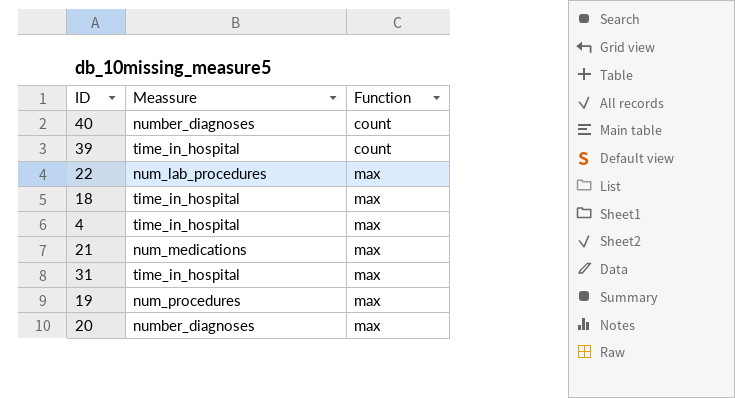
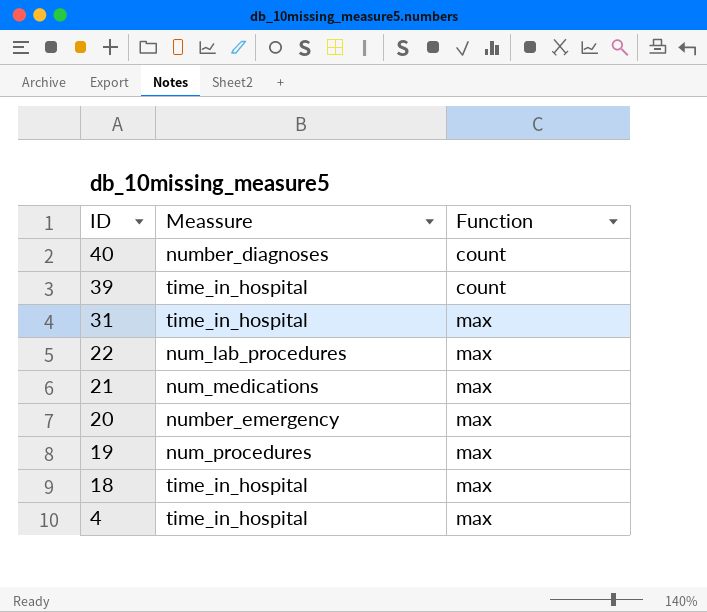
row order: Function ascending -> ID descending
20 | Meassure: number_diagnoses -> number_emergency

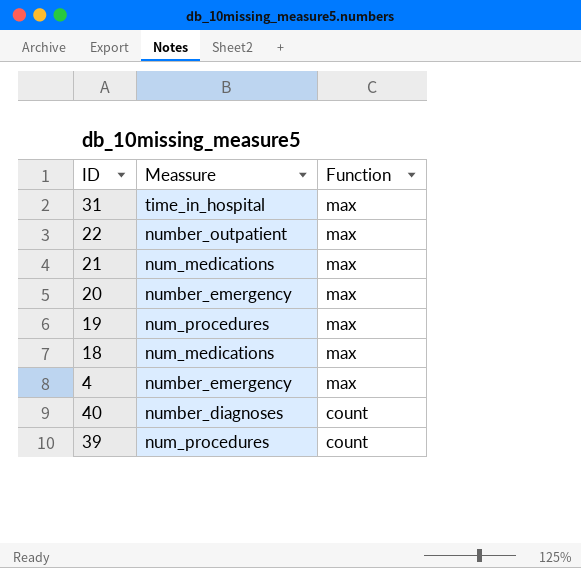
row order: ID descending -> Function descending
22 | Meassure: num_lab_procedures -> number_outpatient
18 | Meassure: time_in_hospital -> num_medications
4 | Meassure: time_in_hospital -> number_emergency
39 | Meassure: time_in_hospital -> num_procedures

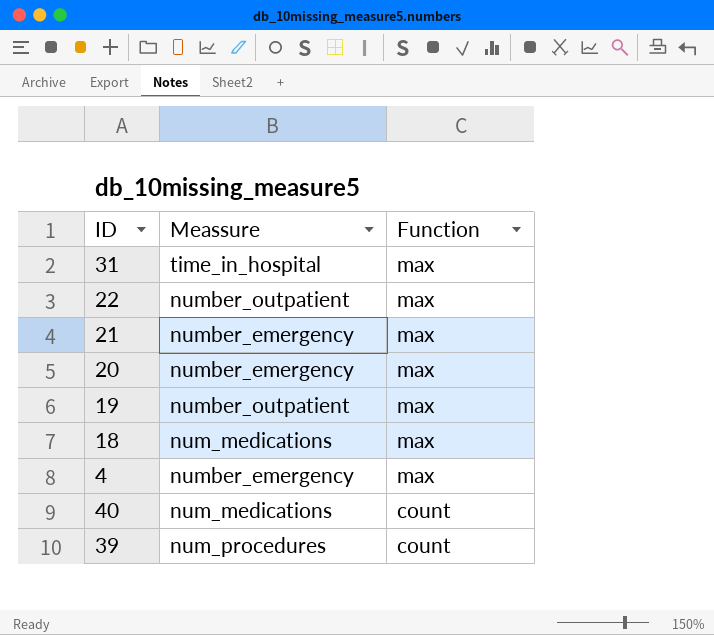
21 | Meassure: num_medications -> number_emergency
19 | Meassure: num_procedures -> number_outpatient
40 | Meassure: number_diagnoses -> num_medications

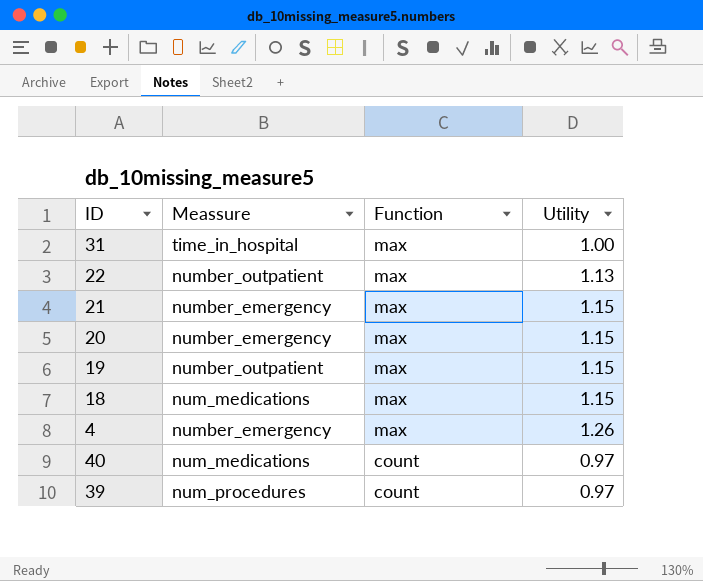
column Utility | position: none -> 4

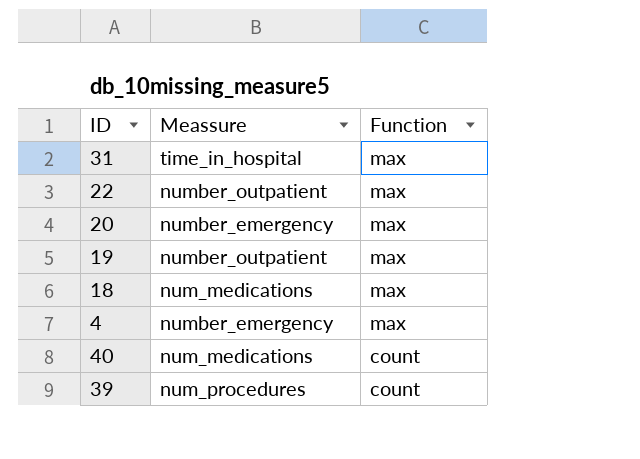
column Utility | position: 4 -> none
row 21: number_emergency | max | 1.15 -> none

